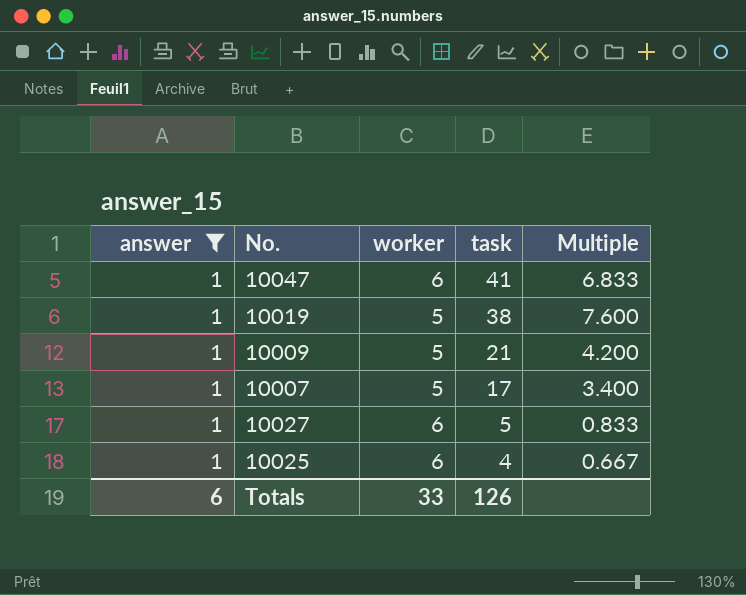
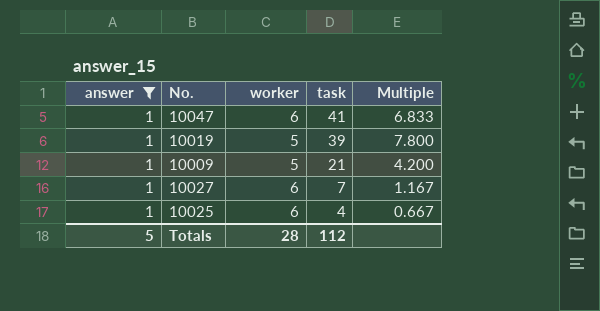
row 10007: 1 | 5 | 17 | 3.400 -> none
10019 | task: 38 -> 39
10019 | Multiple: 7.600 -> 7.800
10027 | task: 5 -> 7
10027 | Multiple: 0.833 -> 1.167
Totals | answer: 6 -> 5
Totals | worker: 33 -> 28
Totals | task: 126 -> 112

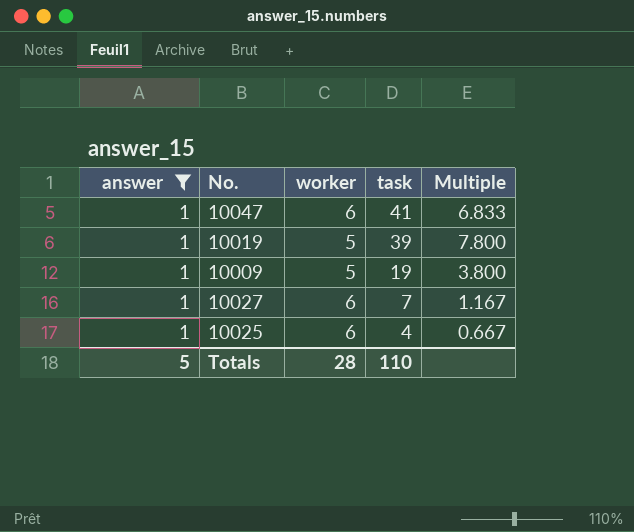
10009 | task: 21 -> 19
10009 | Multiple: 4.200 -> 3.800
Totals | task: 112 -> 110

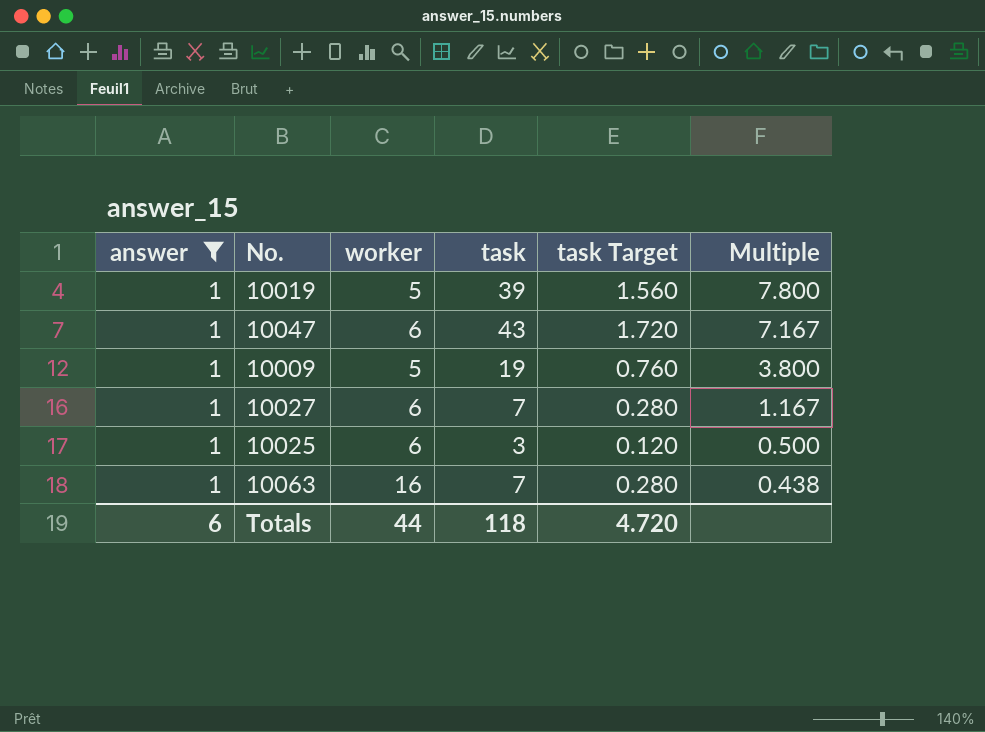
row order: task descending -> Multiple descending
column task Target | formula: none -> [task] * 0.04
10047 | task: 41 -> 43
10047 | Multiple: 6.833 -> 7.167
10025 | task: 4 -> 3
10025 | Multiple: 0.667 -> 0.500
row 10063: none -> 1 | 16 | 7 | 0.280 | 0.438
Totals | answer: 5 -> 6
Totals | worker: 28 -> 44
Totals | task: 110 -> 118

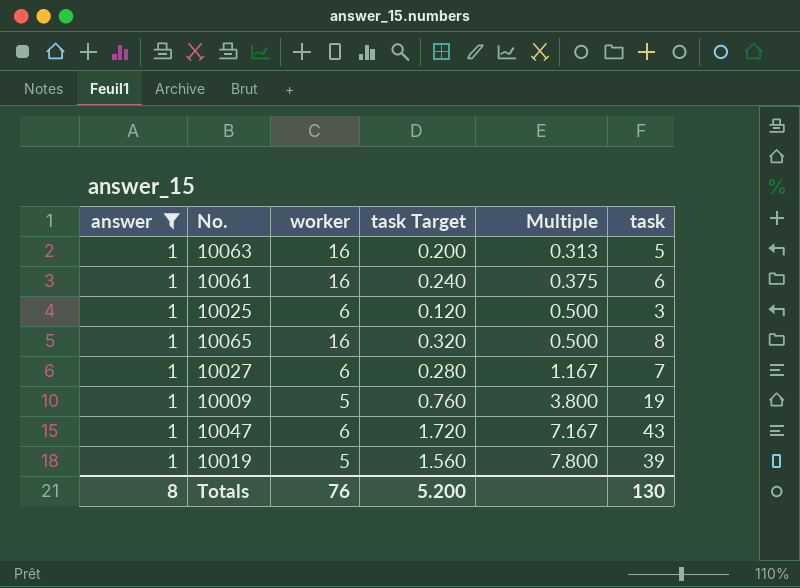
row order: Multiple descending -> Multiple ascending
column task | position: 4 -> 6
10063 | task Target: 0.280 -> 0.200
10063 | Multiple: 0.438 -> 0.313
10063 | task: 7 -> 5
row 10061: none -> 1 | 16 | 0.240 | 0.375 | 6
row 10065: none -> 1 | 16 | 0.320 | 0.500 | 8
Totals | answer: 6 -> 8
Totals | worker: 44 -> 76
Totals | task Target: 4.720 -> 5.200
Totals | task: 118 -> 130

